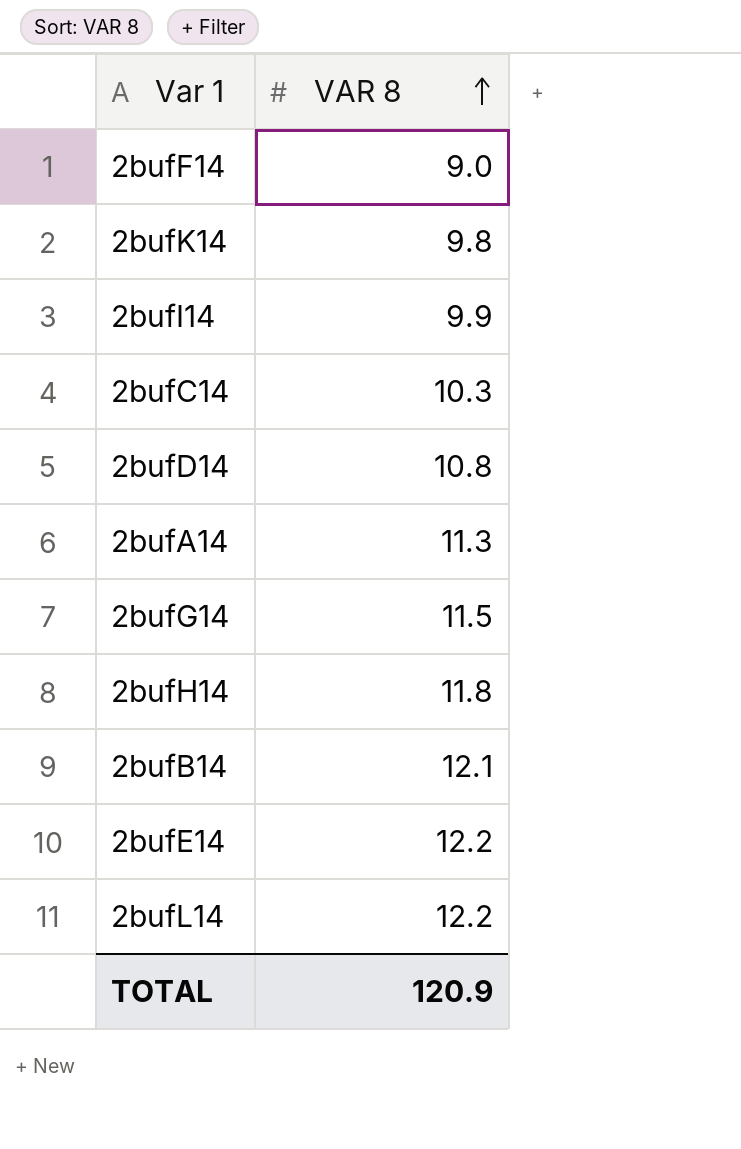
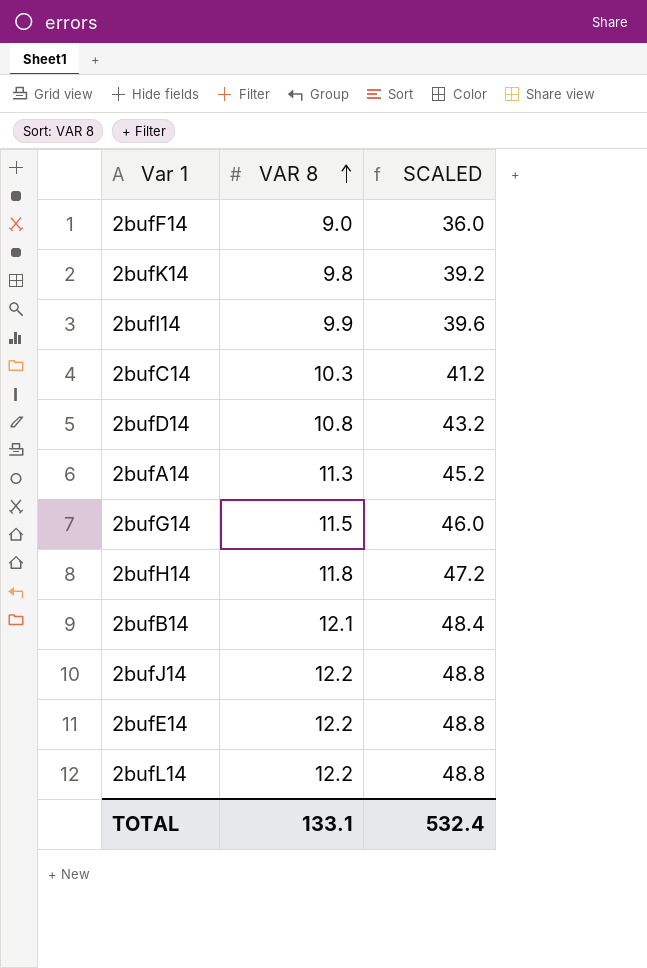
column SCALED | formula: none -> [VAR 8] * 4
row 2bufJ14: none -> 12.2 | 48.8
TOTAL | VAR 8: 120.9 -> 133.1

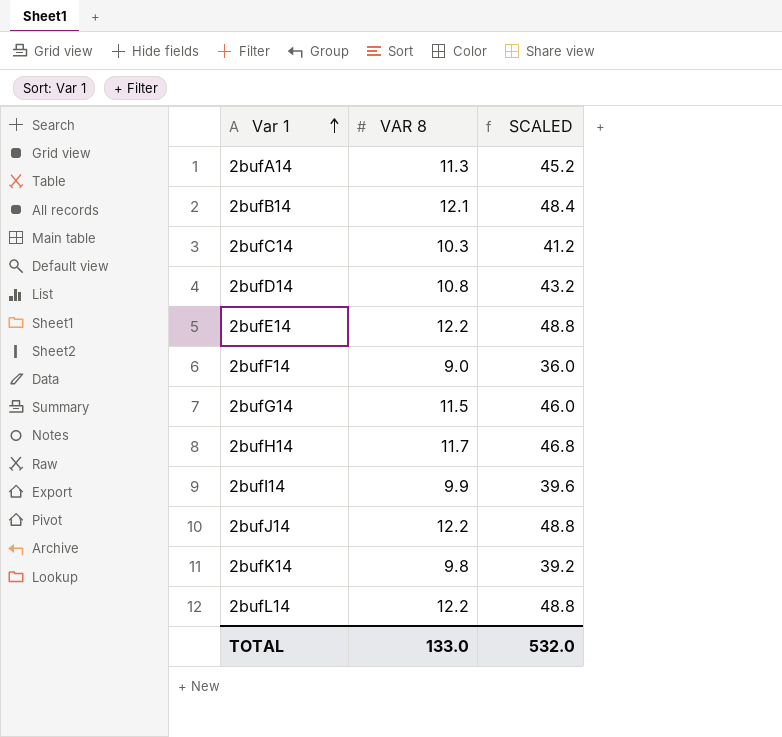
row order: VAR 8 ascending -> Var 1 ascending
2bufH14 | VAR 8: 11.8 -> 11.7
2bufH14 | SCALED: 47.2 -> 46.8
TOTAL | VAR 8: 133.1 -> 133.0
TOTAL | SCALED: 532.4 -> 532.0

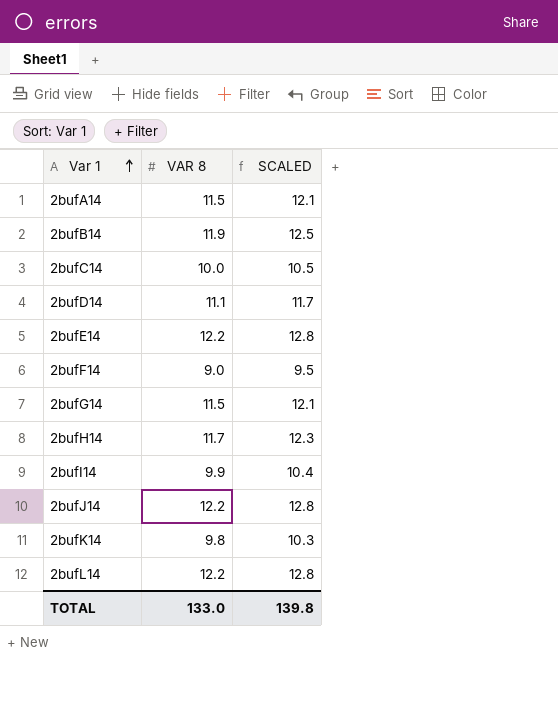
column SCALED | formula: [VAR 8] * 4 -> [VAR 8] * 1.05
2bufA14 | VAR 8: 11.3 -> 11.5
2bufB14 | VAR 8: 12.1 -> 11.9
2bufC14 | VAR 8: 10.3 -> 10.0
2bufD14 | VAR 8: 10.8 -> 11.1
TOTAL | SCALED: 532.0 -> 139.8

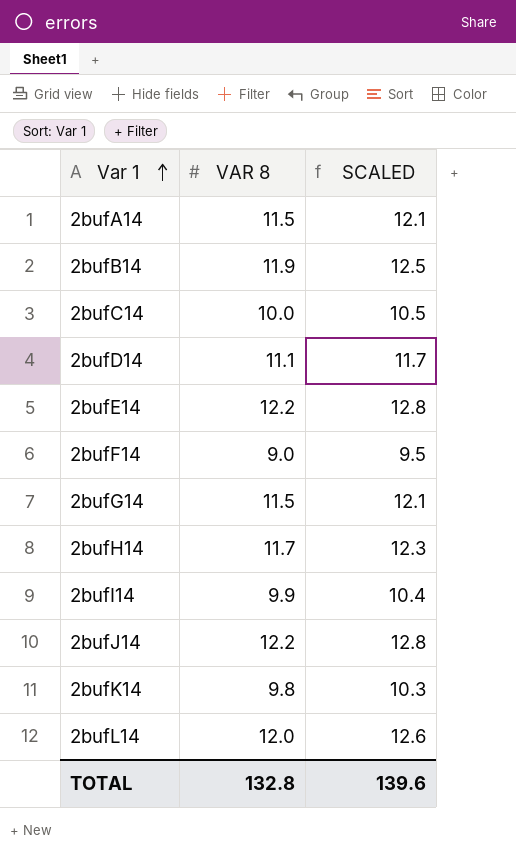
2bufL14 | VAR 8: 12.2 -> 12.0
2bufL14 | SCALED: 12.8 -> 12.6
TOTAL | VAR 8: 133.0 -> 132.8
TOTAL | SCALED: 139.8 -> 139.6

